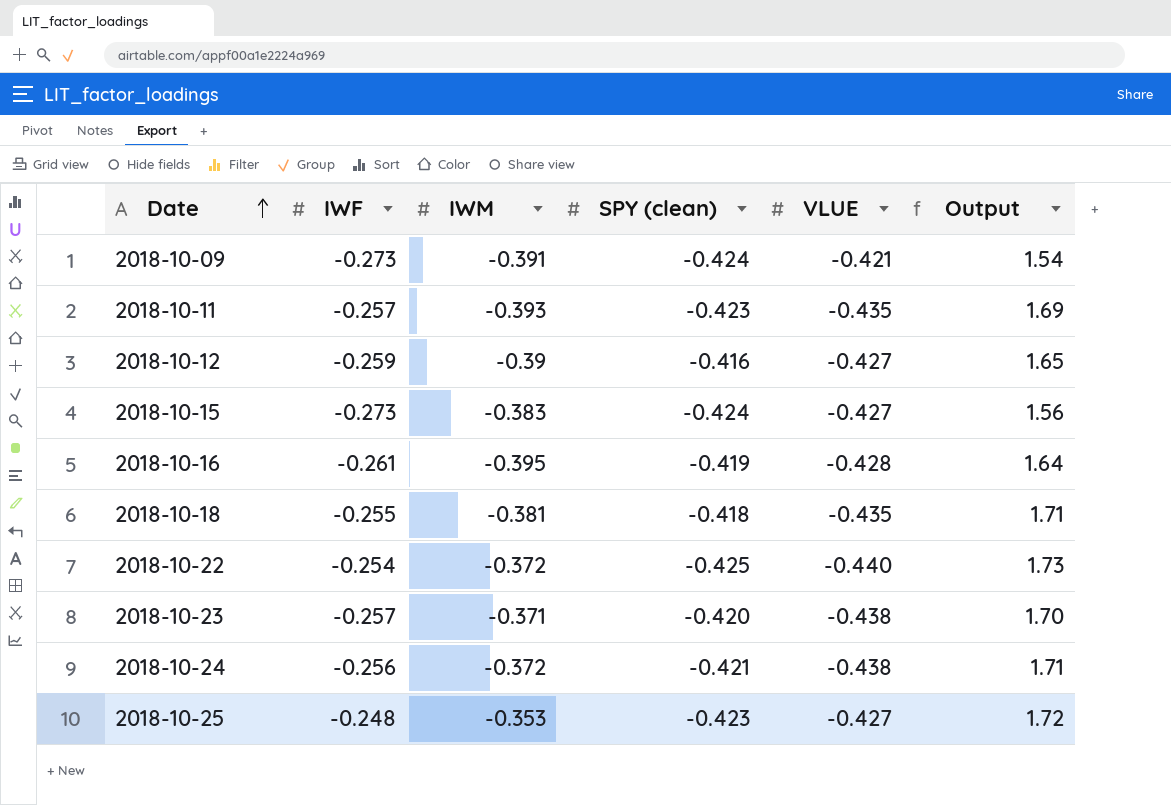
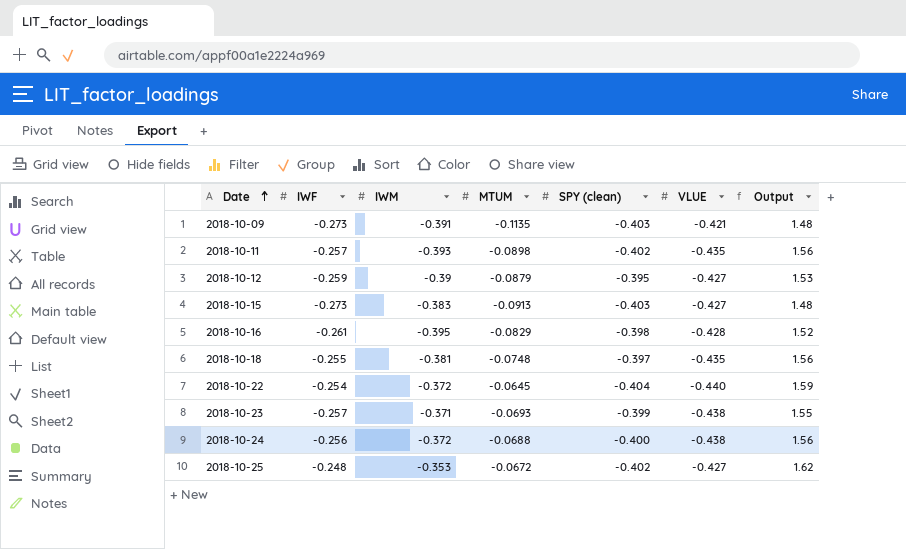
column MTUM | position: none -> 4
column Output | formula: [VLUE] / [IWF] -> [SPY (clean)] / [IWF]
2018-10-09 | SPY (clean): -0.424 -> -0.403
2018-10-11 | SPY (clean): -0.423 -> -0.402
2018-10-12 | SPY (clean): -0.416 -> -0.395
2018-10-15 | SPY (clean): -0.424 -> -0.403
2018-10-16 | SPY (clean): -0.419 -> -0.398
2018-10-18 | SPY (clean): -0.418 -> -0.397
2018-10-22 | SPY (clean): -0.425 -> -0.404
2018-10-23 | SPY (clean): -0.420 -> -0.399
2018-10-24 | SPY (clean): -0.421 -> -0.400
2018-10-25 | SPY (clean): -0.423 -> -0.402

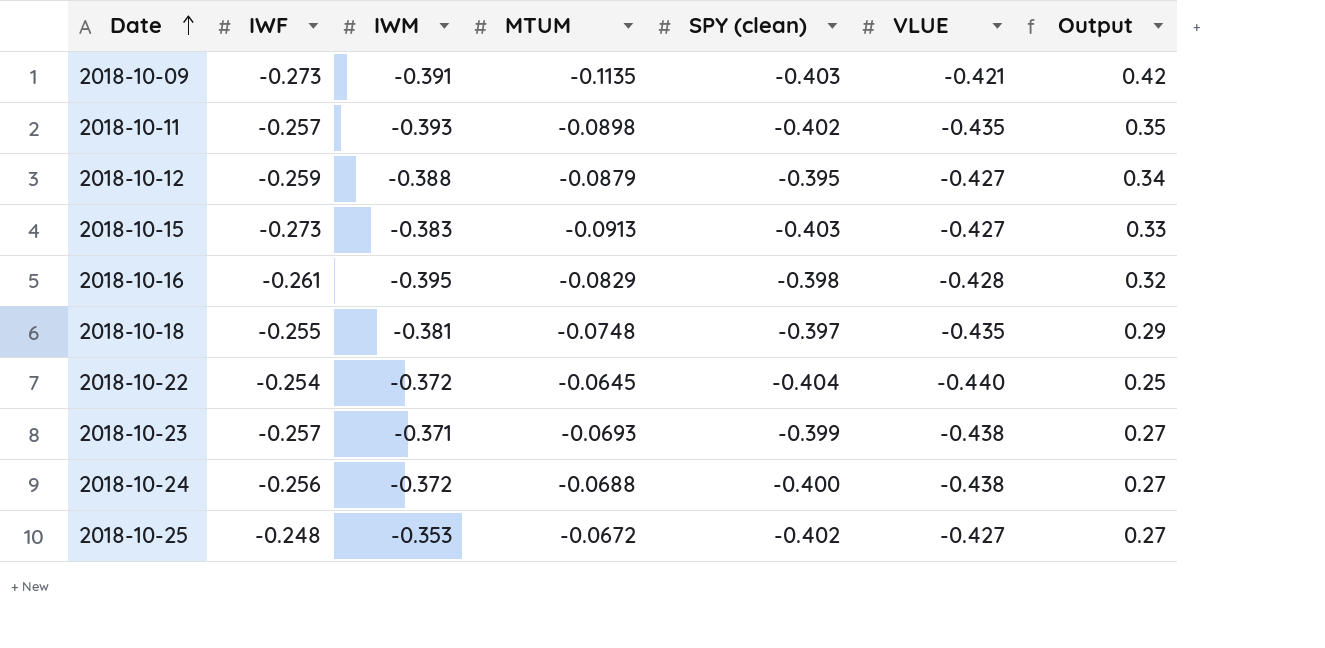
column Output | formula: [SPY (clean)] / [IWF] -> [MTUM] / [IWF]
2018-10-12 | IWM: -0.39 -> -0.388

